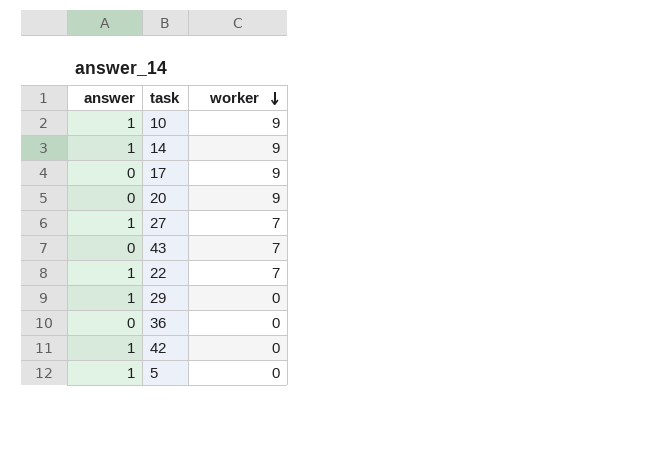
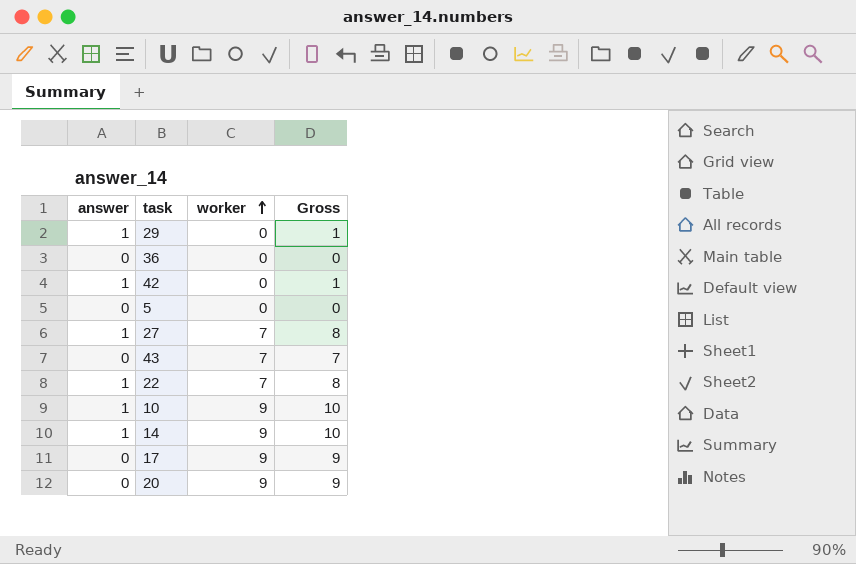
row order: worker descending -> worker ascending
column Gross | formula: none -> [answer] + [worker]
5 | answer: 1 -> 0

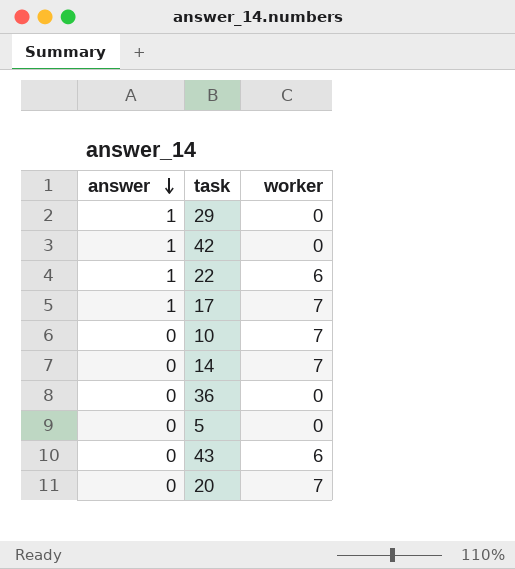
row order: worker ascending -> answer descending
column Gross | formula: [answer] + [worker] -> none
row 27: 1 | 7 | 8 -> none
22 | worker: 7 -> 6
17 | answer: 0 -> 1
17 | worker: 9 -> 7
10 | answer: 1 -> 0
10 | worker: 9 -> 7
14 | answer: 1 -> 0
14 | worker: 9 -> 7
43 | worker: 7 -> 6
20 | worker: 9 -> 7

